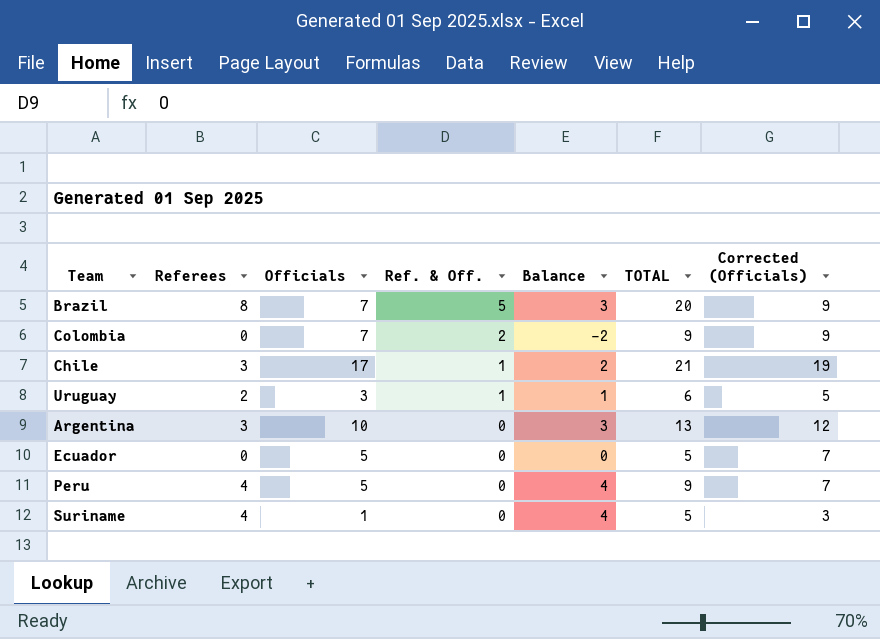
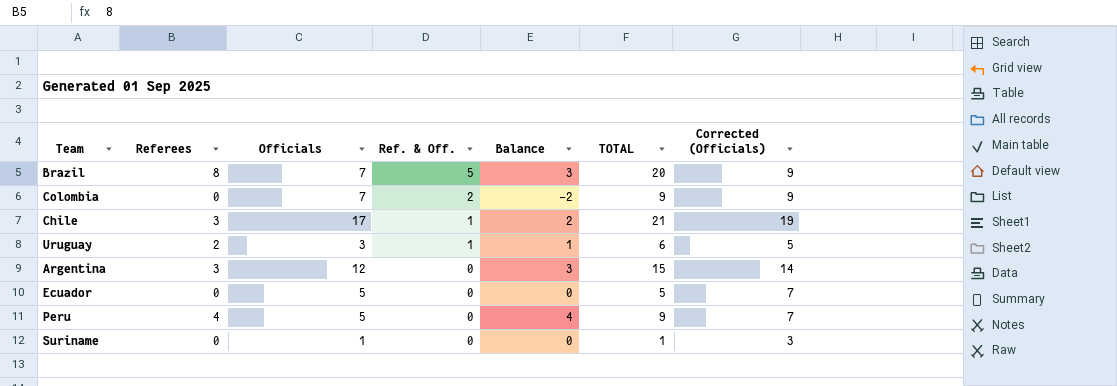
Argentina | Officials: 10 -> 12
Argentina | TOTAL: 13 -> 15
Argentina | Corrected (Officials): 12 -> 14
Suriname | Referees: 4 -> 0
Suriname | Balance: 4 -> 0
Suriname | TOTAL: 5 -> 1

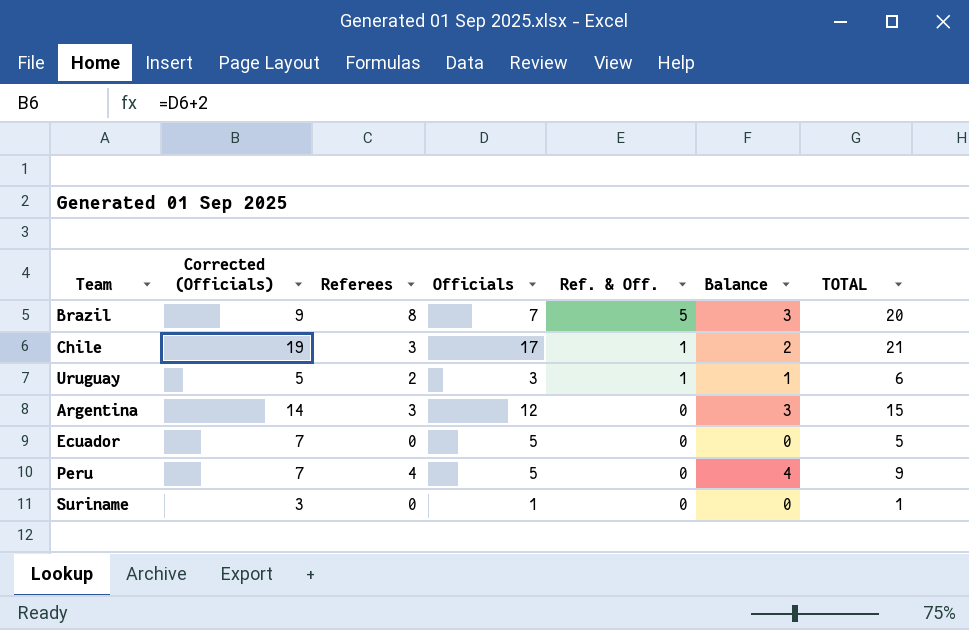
column Corrected (Officials) | position: 7 -> 2
row Colombia: 0 | 7 | 2 | -2 | 9 | 9 -> none

